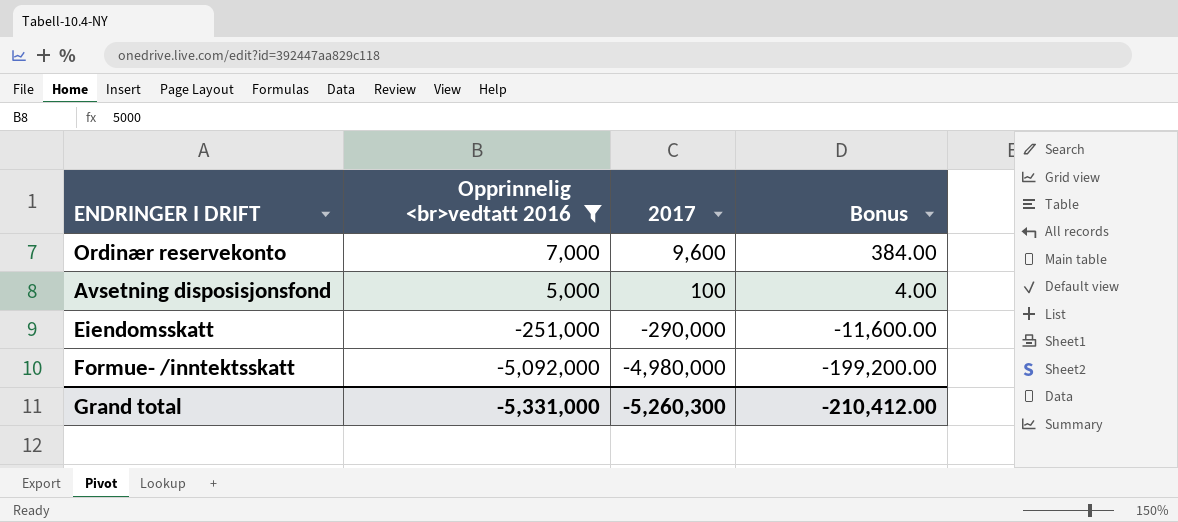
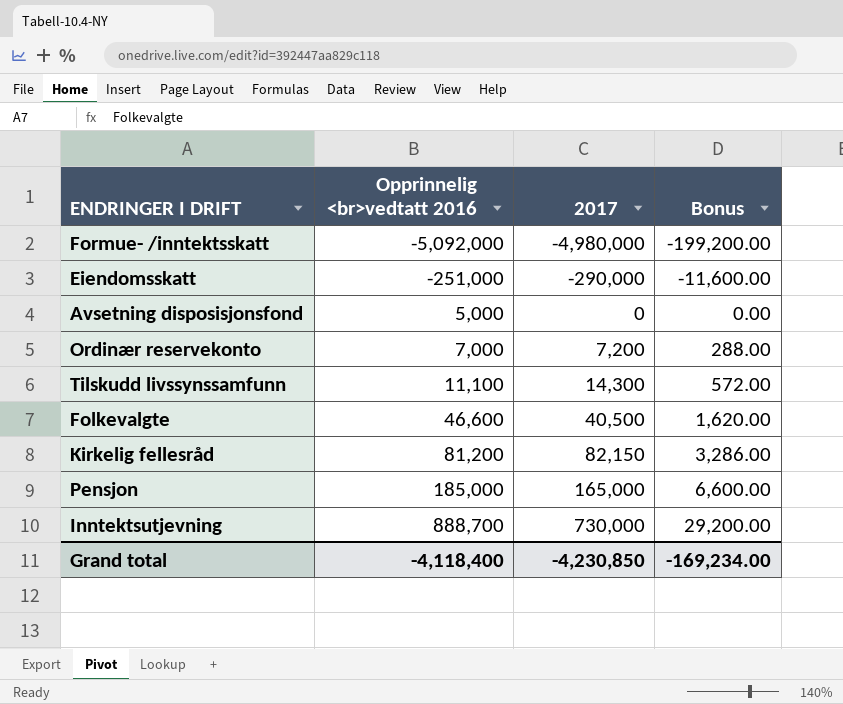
filter: Opprinnelig <br>vedtatt 2016 <= 7,000 -> none
row order: Opprinnelig <br>vedtatt 2016 descending -> Opprinnelig <br>vedtatt 2016 ascending
Avsetning disposisjonsfond | 2017: 100 -> 0
Avsetning disposisjonsfond | Bonus: 4.00 -> 0.00
Ordinær reservekonto | 2017: 9,600 -> 7,200
Ordinær reservekonto | Bonus: 384.00 -> 288.00
Grand total | Opprinnelig <br>vedtatt 2016: -5,331,000 -> -4,118,400
Grand total | 2017: -5,260,300 -> -4,230,850
Grand total | Bonus: -210,412.00 -> -169,234.00

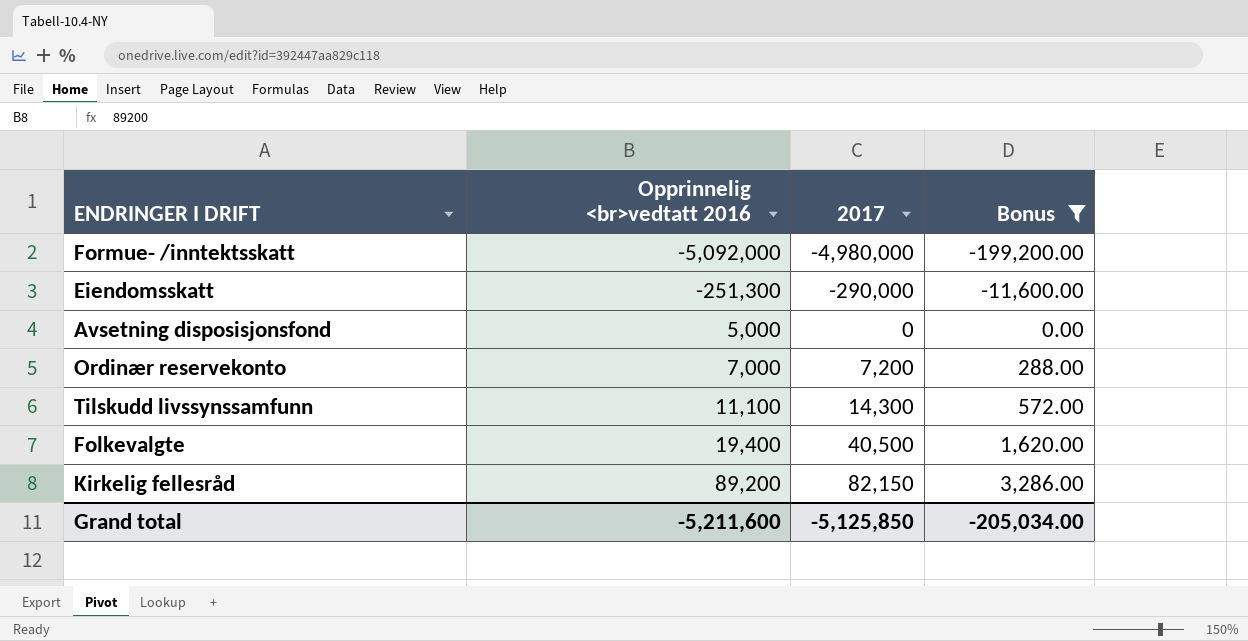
filter: none -> Bonus <= 3,286.00
Eiendomsskatt | Opprinnelig <br>vedtatt 2016: -251,000 -> -251,300
Folkevalgte | Opprinnelig <br>vedtatt 2016: 46,600 -> 19,400
Kirkelig fellesråd | Opprinnelig <br>vedtatt 2016: 81,200 -> 89,200
Grand total | Opprinnelig <br>vedtatt 2016: -4,118,400 -> -5,211,600
Grand total | 2017: -4,230,850 -> -5,125,850
Grand total | Bonus: -169,234.00 -> -205,034.00

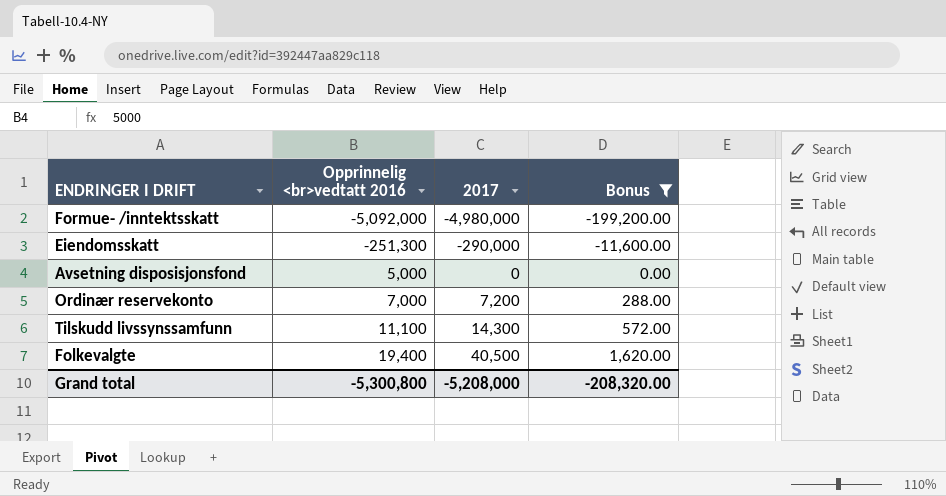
row Kirkelig fellesråd: 89,200 | 82,150 | 3,286.00 -> none
Grand total | Opprinnelig <br>vedtatt 2016: -5,211,600 -> -5,300,800
Grand total | 2017: -5,125,850 -> -5,208,000
Grand total | Bonus: -205,034.00 -> -208,320.00

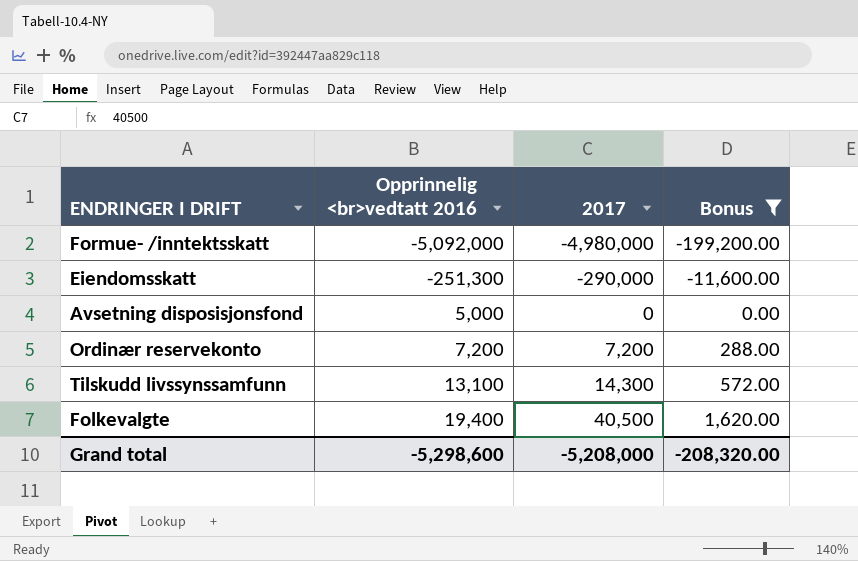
Ordinær reservekonto | Opprinnelig <br>vedtatt 2016: 7,000 -> 7,200
Tilskudd livssynssamfunn | Opprinnelig <br>vedtatt 2016: 11,100 -> 13,100
Grand total | Opprinnelig <br>vedtatt 2016: -5,300,800 -> -5,298,600

